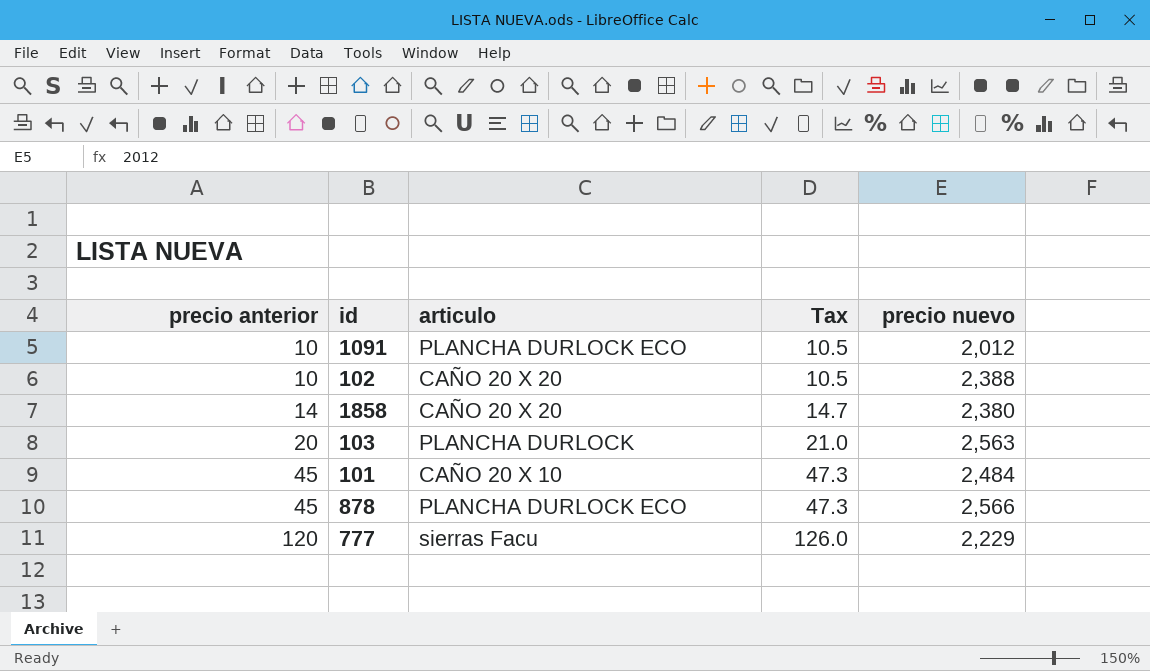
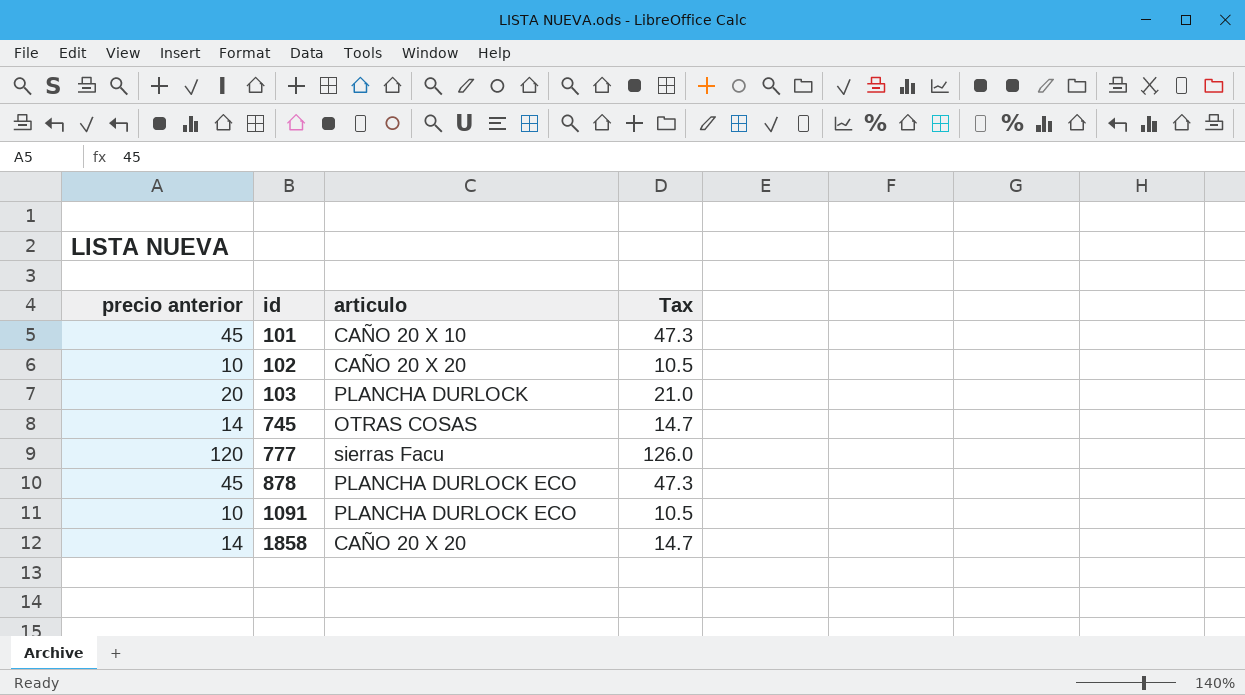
row order: precio anterior ascending -> id ascending
column precio nuevo | position: 5 -> none
row 745: none -> 14 | OTRAS COSAS | 14.7

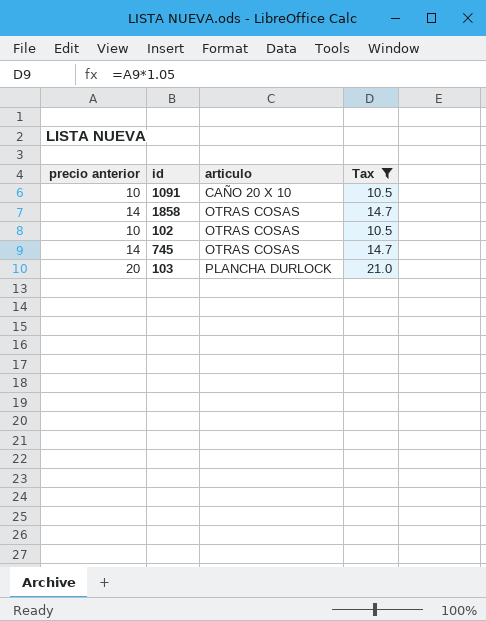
filter: none -> Tax <= 21.0
row order: id ascending -> articulo ascending
1091 | articulo: PLANCHA DURLOCK ECO -> CAÑO 20 X 10
1858 | articulo: CAÑO 20 X 20 -> OTRAS COSAS
102 | articulo: CAÑO 20 X 20 -> OTRAS COSAS

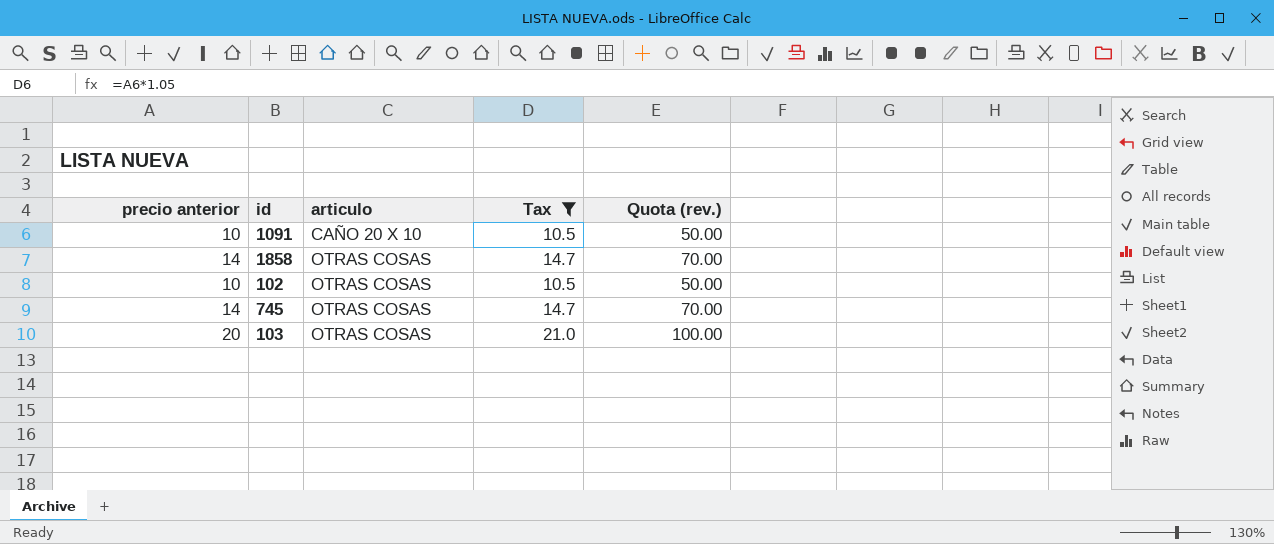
column Quota (rev.) | formula: none -> [precio anterior] * 5
103 | articulo: PLANCHA DURLOCK -> OTRAS COSAS

